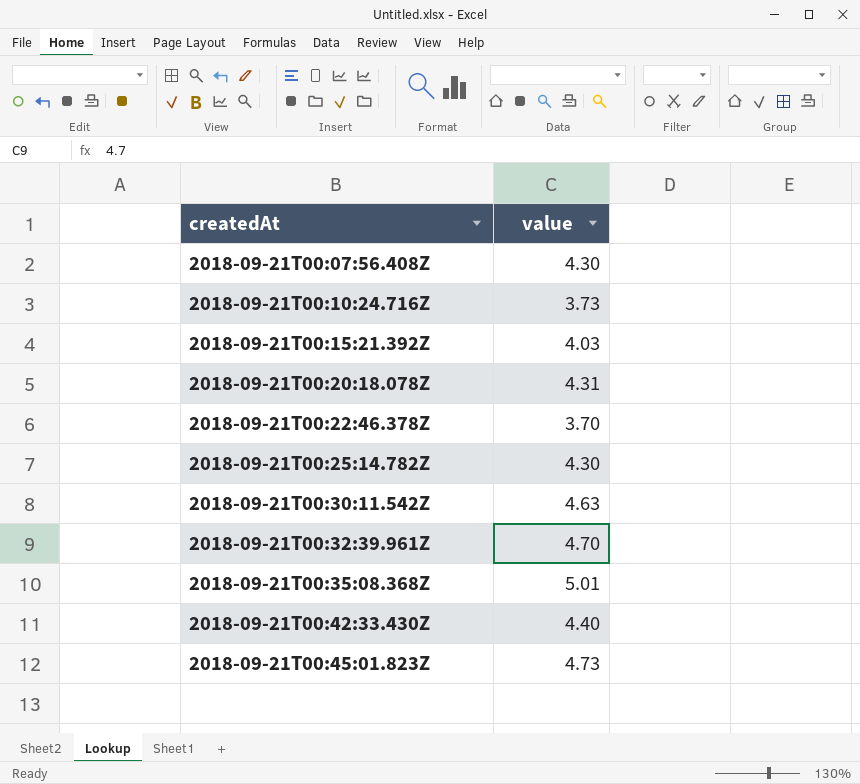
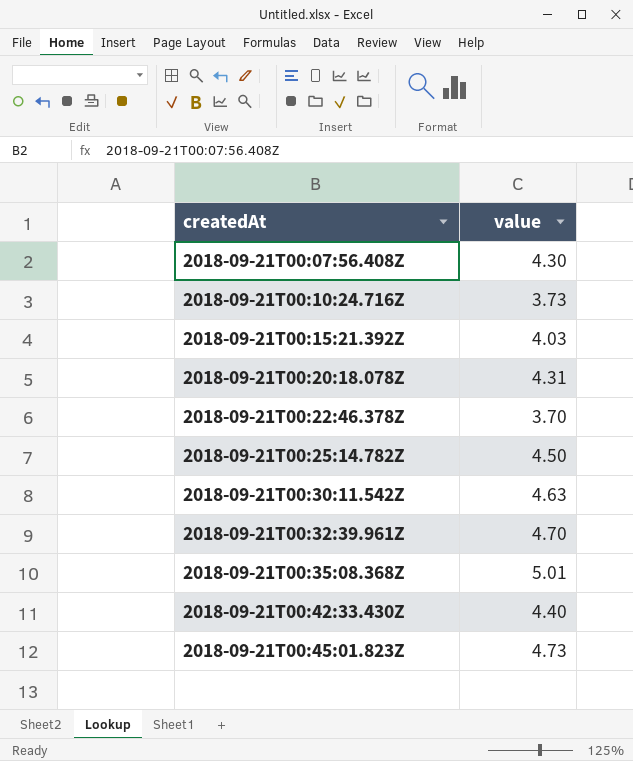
2018-09-21T00:25:14.782Z | value: 4.30 -> 4.50

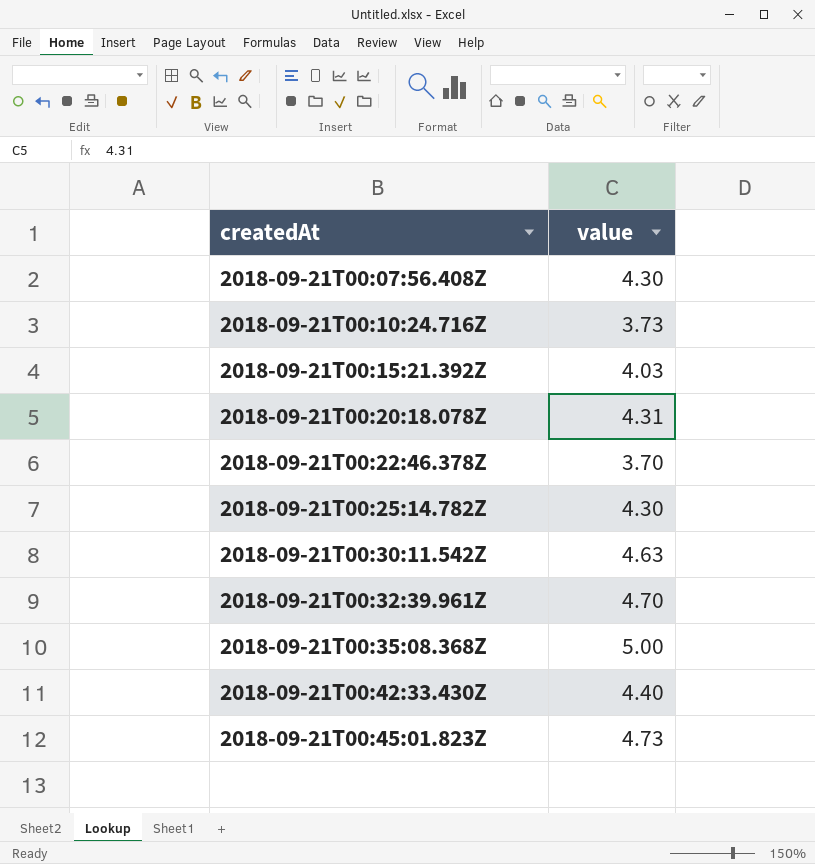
2018-09-21T00:25:14.782Z | value: 4.50 -> 4.30
2018-09-21T00:35:08.368Z | value: 5.01 -> 5.00

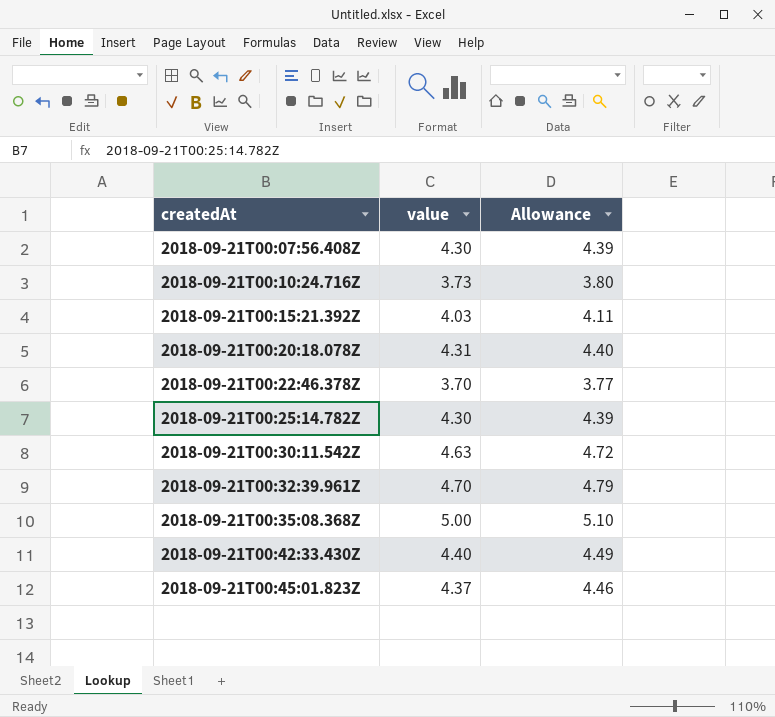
column Allowance | formula: none -> [value] * 1.02
2018-09-21T00:45:01.823Z | value: 4.73 -> 4.37

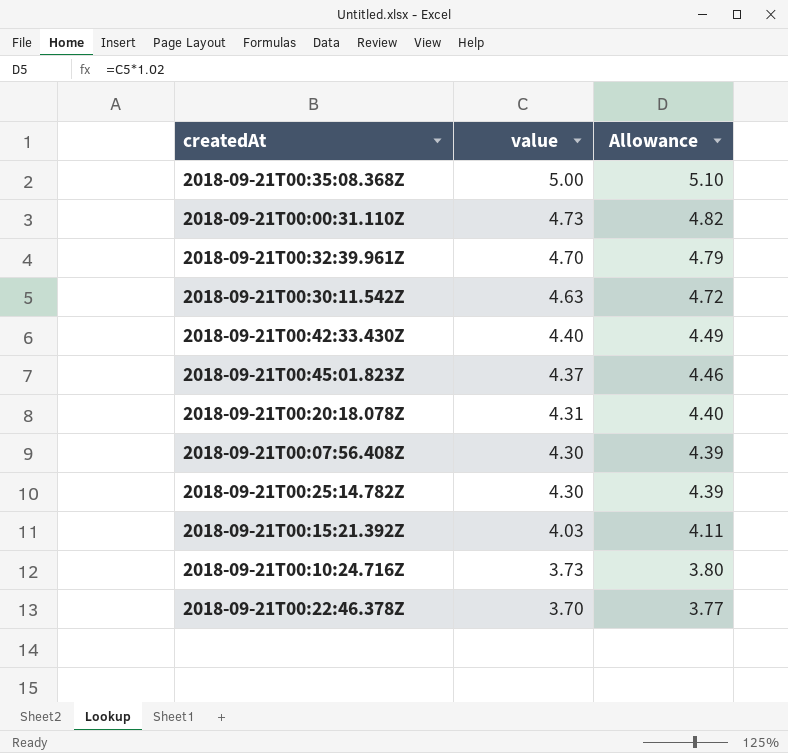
row order: createdAt ascending -> value descending
row 2018-09-21T00:00:31.110Z: none -> 4.73 | 4.82

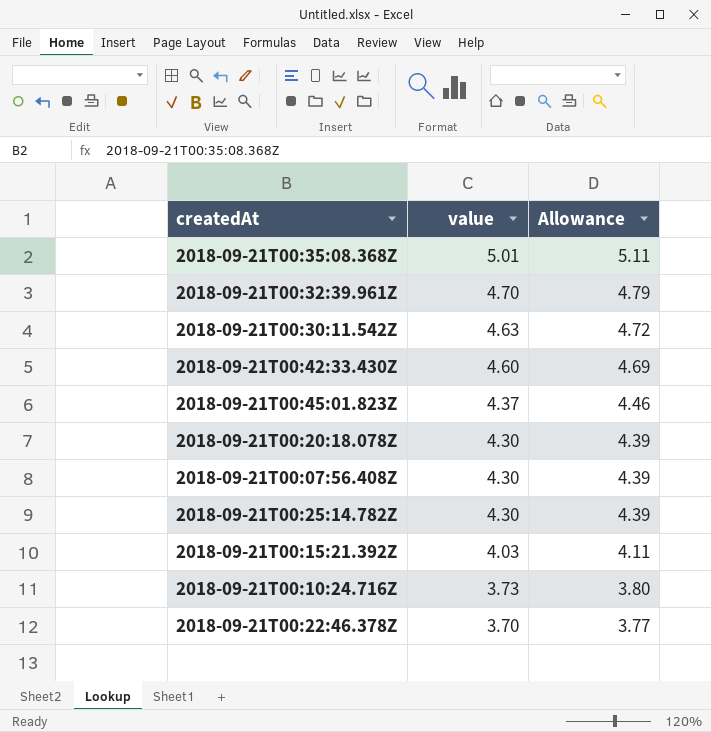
row 2018-09-21T00:00:31.110Z: 4.73 | 4.82 -> none
2018-09-21T00:35:08.368Z | value: 5.00 -> 5.01
2018-09-21T00:35:08.368Z | Allowance: 5.10 -> 5.11
2018-09-21T00:42:33.430Z | value: 4.40 -> 4.60
2018-09-21T00:42:33.430Z | Allowance: 4.49 -> 4.69
2018-09-21T00:20:18.078Z | value: 4.31 -> 4.30
2018-09-21T00:20:18.078Z | Allowance: 4.40 -> 4.39

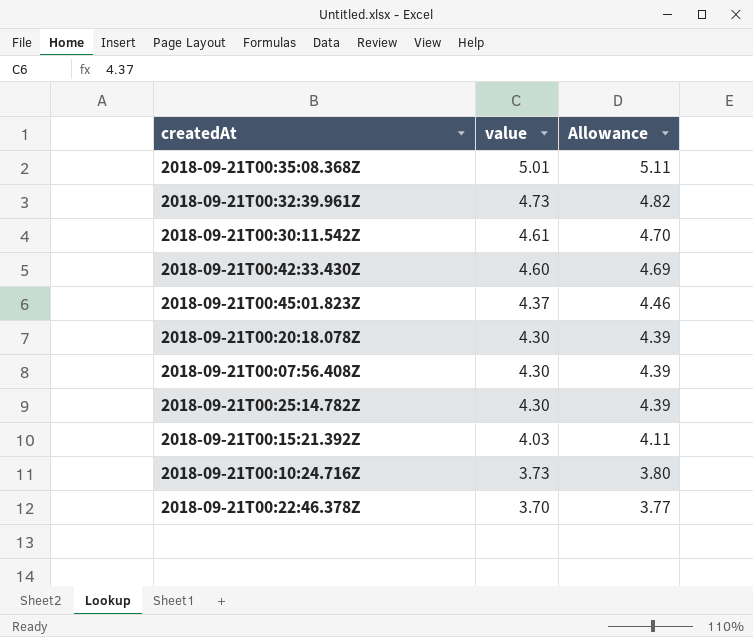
2018-09-21T00:32:39.961Z | value: 4.70 -> 4.73
2018-09-21T00:32:39.961Z | Allowance: 4.79 -> 4.82
2018-09-21T00:30:11.542Z | value: 4.63 -> 4.61
2018-09-21T00:30:11.542Z | Allowance: 4.72 -> 4.70

